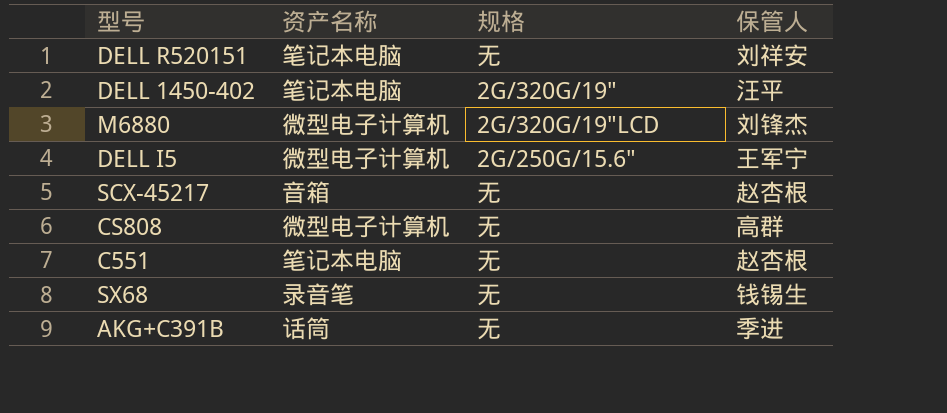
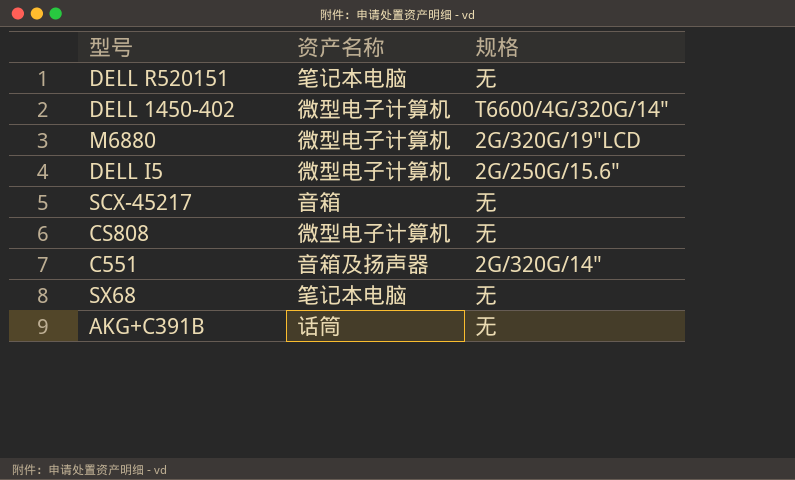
column 保管人 | position: 4 -> none
DELL 1450-402 | 资产名称: 笔记本电脑 -> 微型电子计算机
DELL 1450-402 | 规格: 2G/320G/19" -> T6600/4G/320G/14"
C551 | 资产名称: 笔记本电脑 -> 音箱及扬声器
C551 | 规格: 无 -> 2G/320G/14"
SX68 | 资产名称: 录音笔 -> 笔记本电脑

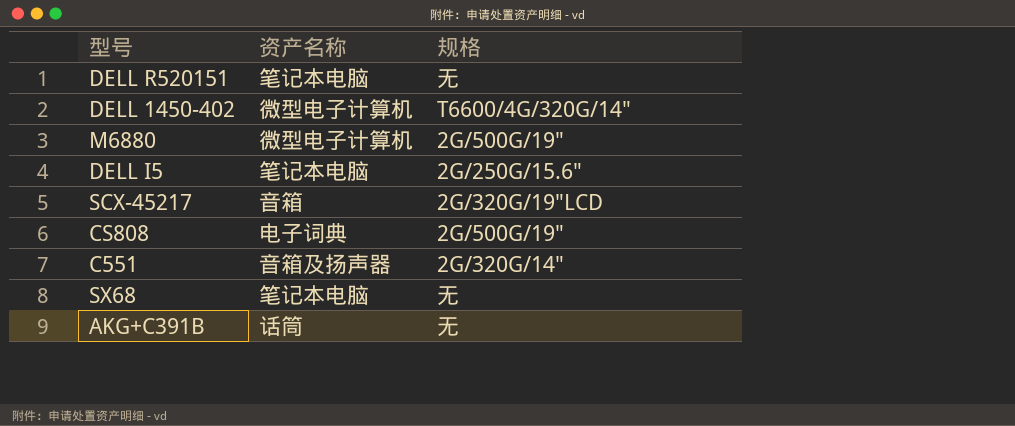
M6880 | 规格: 2G/320G/19"LCD -> 2G/500G/19"
DELL I5 | 资产名称: 微型电子计算机 -> 笔记本电脑
SCX-45217 | 规格: 无 -> 2G/320G/19"LCD
CS808 | 资产名称: 微型电子计算机 -> 电子词典
CS808 | 规格: 无 -> 2G/500G/19"

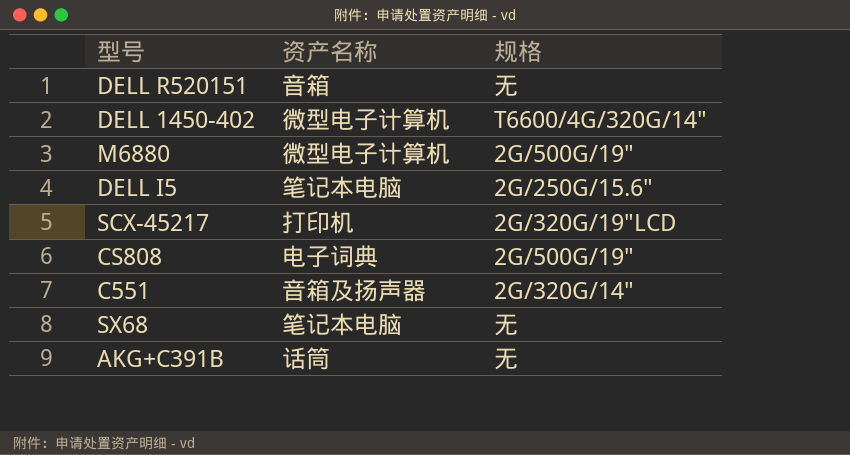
DELL R520151 | 资产名称: 笔记本电脑 -> 音箱
SCX-45217 | 资产名称: 音箱 -> 打印机

